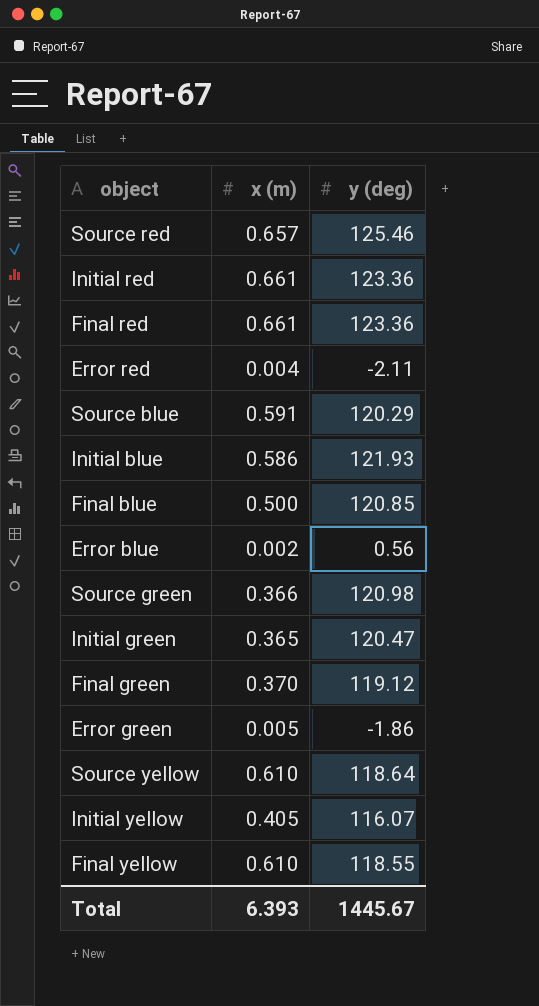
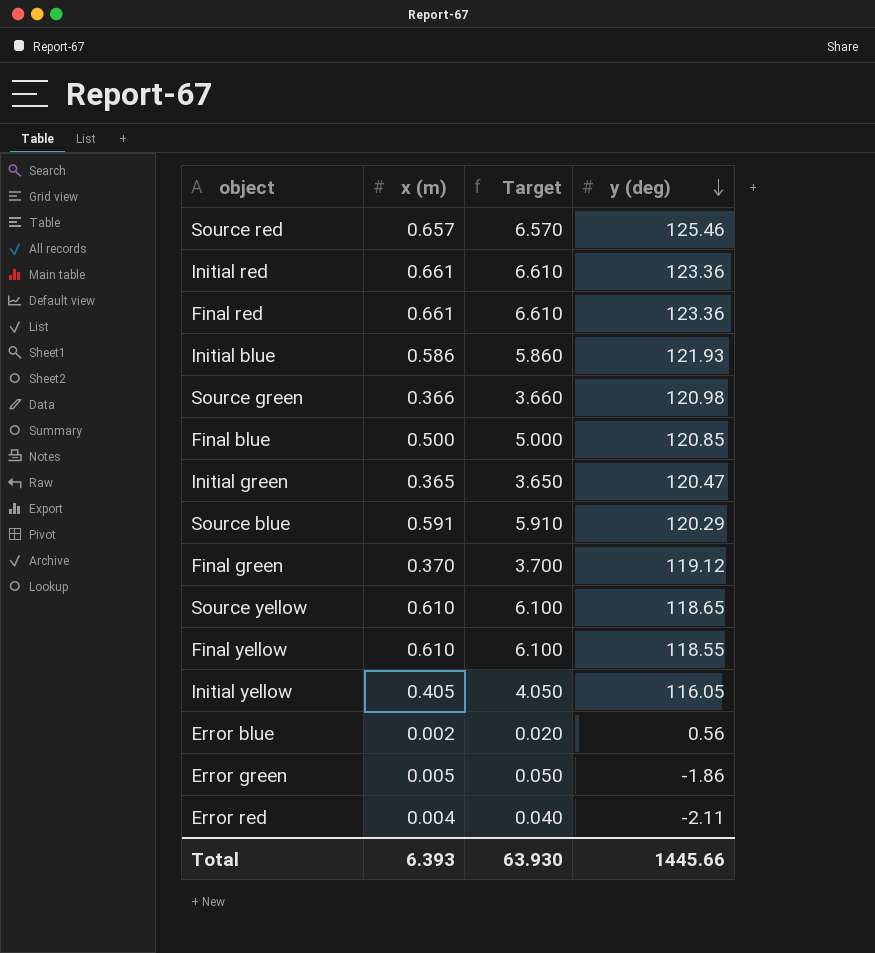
row order: none -> y (deg) descending
column Target | formula: none -> [x (m)] * 10
Source yellow | y (deg): 118.64 -> 118.65
Initial yellow | y (deg): 116.07 -> 116.05
Total | y (deg): 1445.67 -> 1445.66

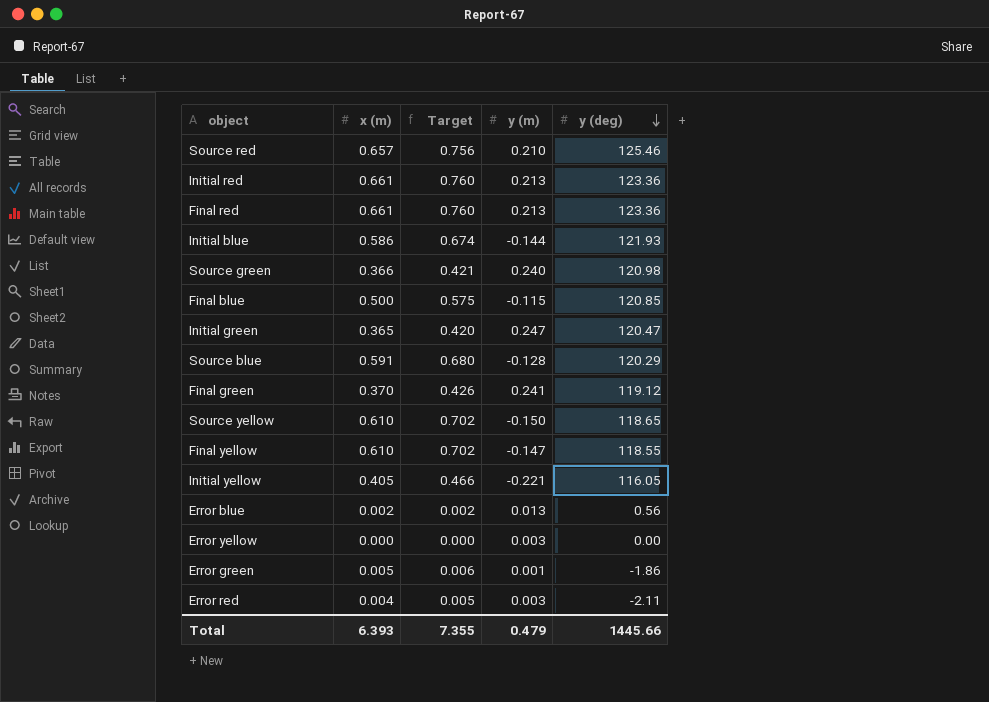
column Target | formula: [x (m)] * 10 -> [x (m)] * 1.15
column y (m) | position: none -> 4
row Error yellow: none -> 0.000 | 0.000 | 0.003 | 0.00
Total | Target: 63.930 -> 7.355

